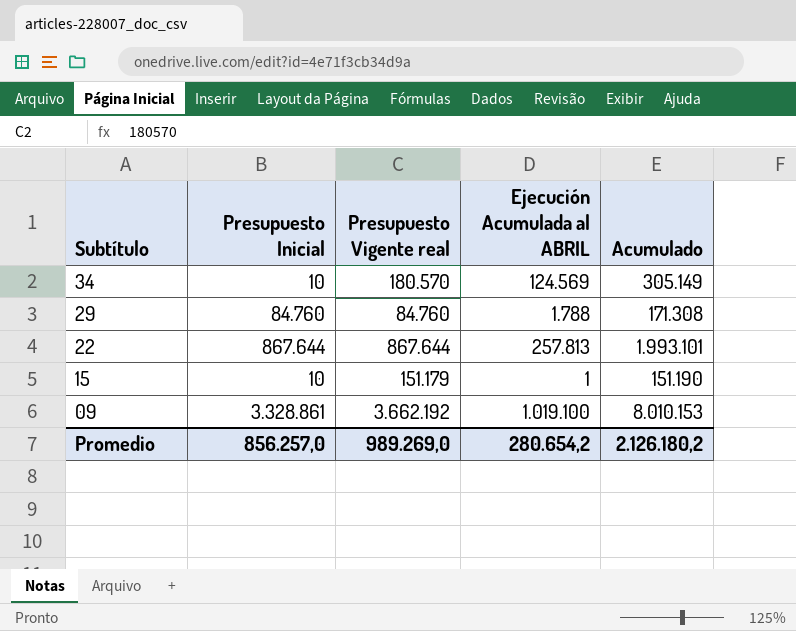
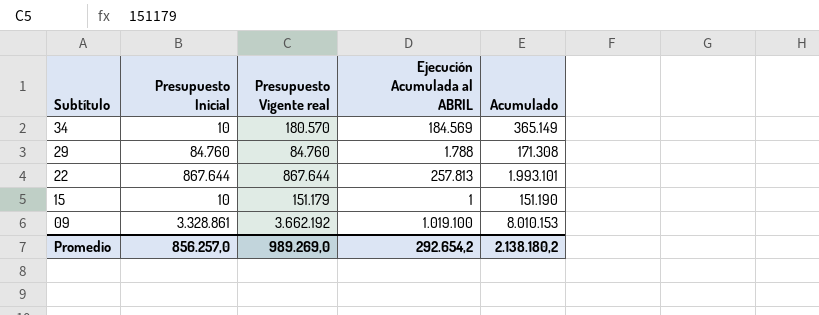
34 | Ejecución Acumulada al ABRIL: 124.569 -> 184.569
34 | Acumulado: 305.149 -> 365.149
Promedio | Ejecución Acumulada al ABRIL: 280.654,2 -> 292.654,2
Promedio | Acumulado: 2.126.180,2 -> 2.138.180,2

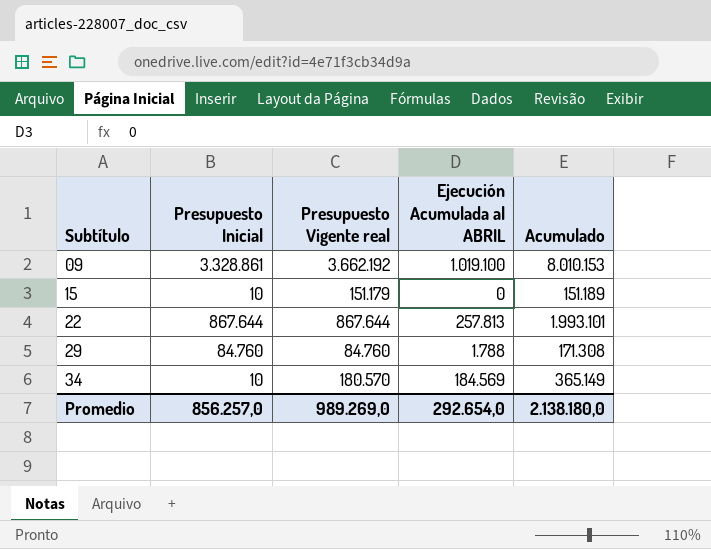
row order: Subtítulo descending -> Subtítulo ascending
15 | Ejecución Acumulada al ABRIL: 1 -> 0
15 | Acumulado: 151.190 -> 151.189
Promedio | Ejecución Acumulada al ABRIL: 292.654,2 -> 292.654,0
Promedio | Acumulado: 2.138.180,2 -> 2.138.180,0

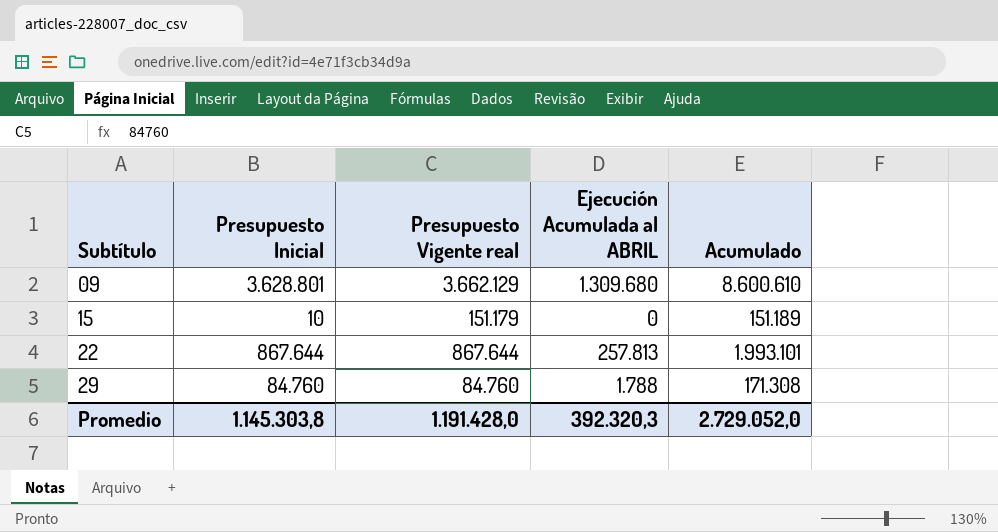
row 34: 10 | 180.570 | 184.569 | 365.149 -> none
09 | Presupuesto Inicial: 3.328.861 -> 3.628.801
09 | Presupuesto Vigente real: 3.662.192 -> 3.662.129
09 | Ejecución Acumulada al ABRIL: 1.019.100 -> 1.309.680
09 | Acumulado: 8.010.153 -> 8.600.610
Promedio | Presupuesto Inicial: 856.257,0 -> 1.145.303,8
Promedio | Presupuesto Vigente real: 989.269,0 -> 1.191.428,0
Promedio | Ejecución Acumulada al ABRIL: 292.654,0 -> 392.320,3
Promedio | Acumulado: 2.138.180,0 -> 2.729.052,0

